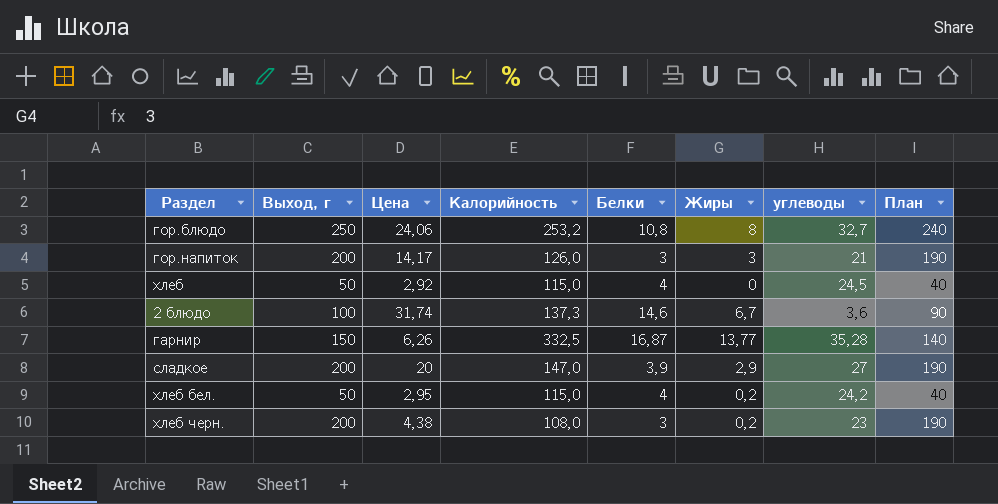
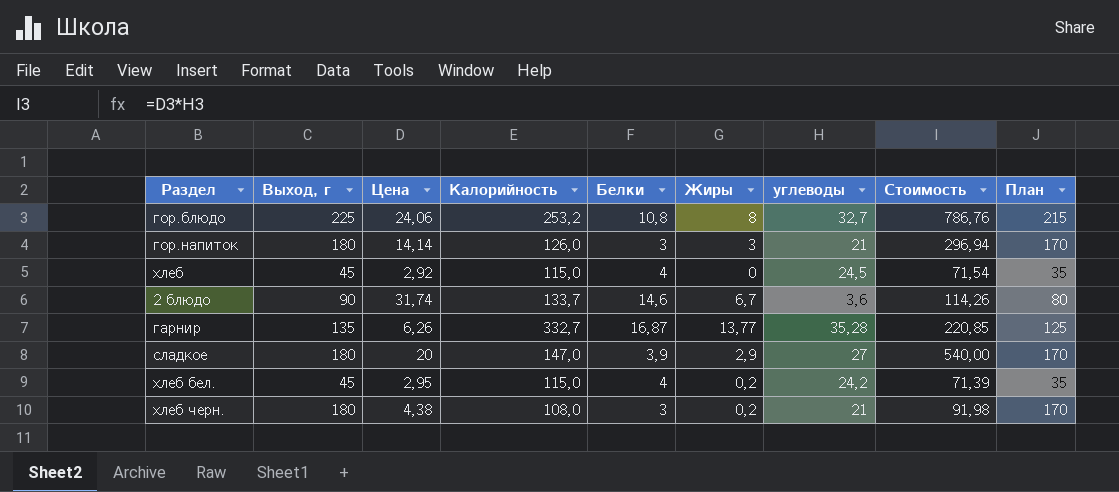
column Стоимость | formula: none -> [Цена] * [углеводы]
гор.блюдо | Выход, г: 250 -> 225
гор.блюдо | План: 240 -> 215
гор.напиток | Выход, г: 200 -> 180
гор.напиток | Цена: 14,17 -> 14,14
гор.напиток | План: 190 -> 170
хлеб | Выход, г: 50 -> 45
хлеб | План: 40 -> 35
2 блюдо | Выход, г: 100 -> 90
2 блюдо | Калорийность: 137,3 -> 133,7
2 блюдо | План: 90 -> 80
гарнир | Выход, г: 150 -> 135
гарнир | Калорийность: 332,5 -> 332,7
гарнир | План: 140 -> 125
сладкое | Выход, г: 200 -> 180
сладкое | План: 190 -> 170
хлеб бел. | Выход, г: 50 -> 45
хлеб бел. | План: 40 -> 35
хлеб черн. | Выход, г: 200 -> 180
хлеб черн. | углеводы: 23 -> 21
хлеб черн. | План: 190 -> 170

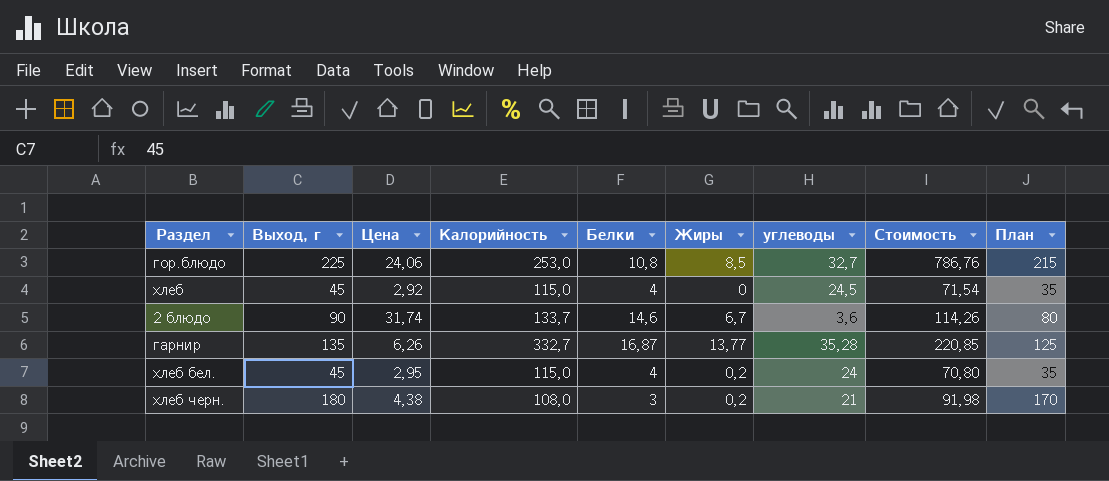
row гор.напиток: 180 | 14,14 | 126,0 | 3 | 3 | 21 | 296,94 | 170 -> none
row сладкое: 180 | 20 | 147,0 | 3,9 | 2,9 | 27 | 540,00 | 170 -> none
гор.блюдо | Калорийность: 253,2 -> 253,0
гор.блюдо | Жиры: 8 -> 8,5
хлеб бел. | углеводы: 24,2 -> 24
хлеб бел. | Стоимость: 71,39 -> 70,80

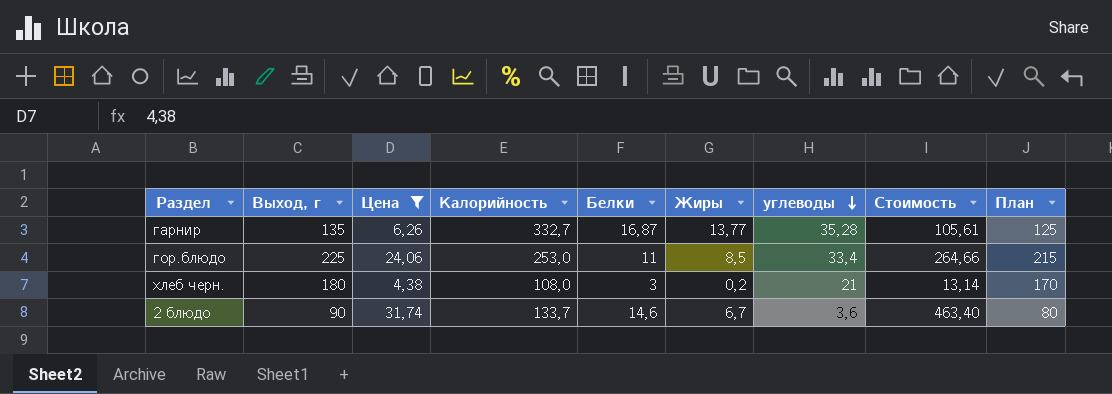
filter: none -> Цена >= 4,38
row order: none -> углеводы descending
column Стоимость | formula: [Цена] * [углеводы] -> [Цена] * [Белки]
гор.блюдо | Белки: 10,8 -> 11
гор.блюдо | углеводы: 32,7 -> 33,4

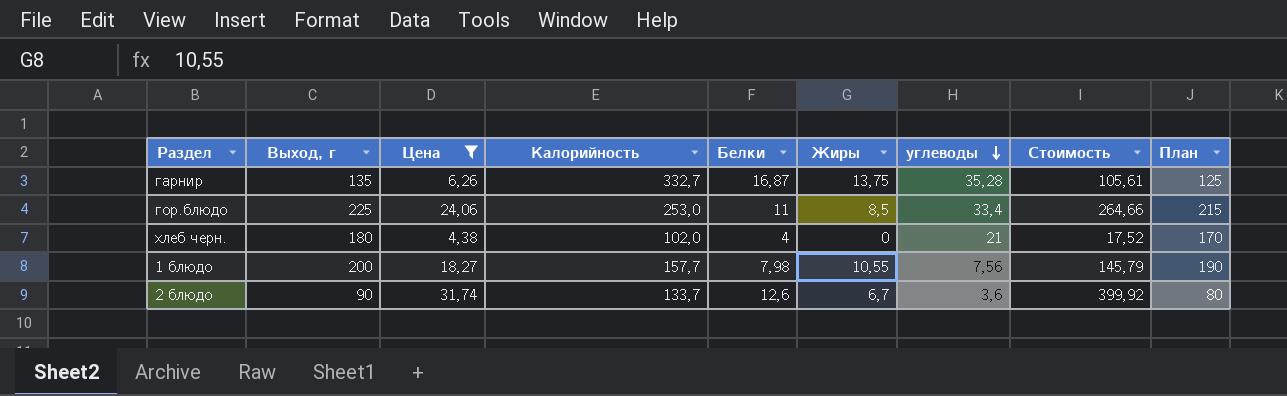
гарнир | Жиры: 13,77 -> 13,75
хлеб черн. | Калорийность: 108,0 -> 102,0
хлеб черн. | Белки: 3 -> 4
хлеб черн. | Жиры: 0,2 -> 0
хлеб черн. | Стоимость: 13,14 -> 17,52
row 1 блюдо: none -> 200 | 18,27 | 157,7 | 7,98 | 10,55 | 7,56 | 145,79 | 190
2 блюдо | Белки: 14,6 -> 12,6
2 блюдо | Стоимость: 463,40 -> 399,92

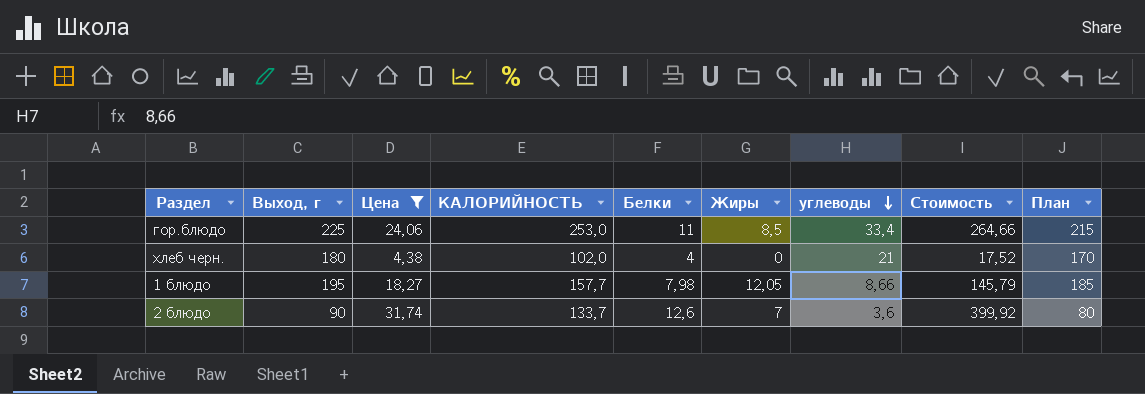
column name: Калорийность -> КАЛОРИЙНОСТЬ
row гарнир: 135 | 6,26 | 332,7 | 16,87 | 13,75 | 35,28 | 105,61 | 125 -> none
1 блюдо | Выход, г: 200 -> 195
1 блюдо | Жиры: 10,55 -> 12,05
1 блюдо | углеводы: 7,56 -> 8,66
1 блюдо | План: 190 -> 185
2 блюдо | Жиры: 6,7 -> 7

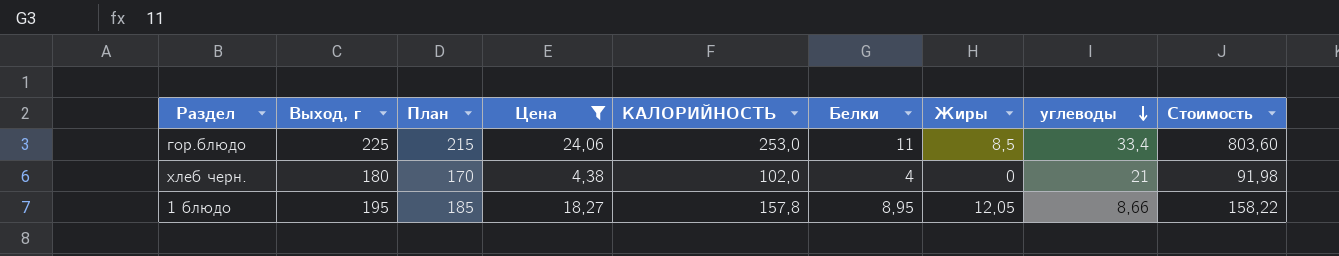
column План | position: 9 -> 3
column Стоимость | formula: [Цена] * [Белки] -> [Цена] * [углеводы]
row 2 блюдо: 90 | 31,74 | 133,7 | 12,6 | 7 | 3,6 | 399,92 | 80 -> none
1 блюдо | КАЛОРИЙНОСТЬ: 157,7 -> 157,8
1 блюдо | Белки: 7,98 -> 8,95

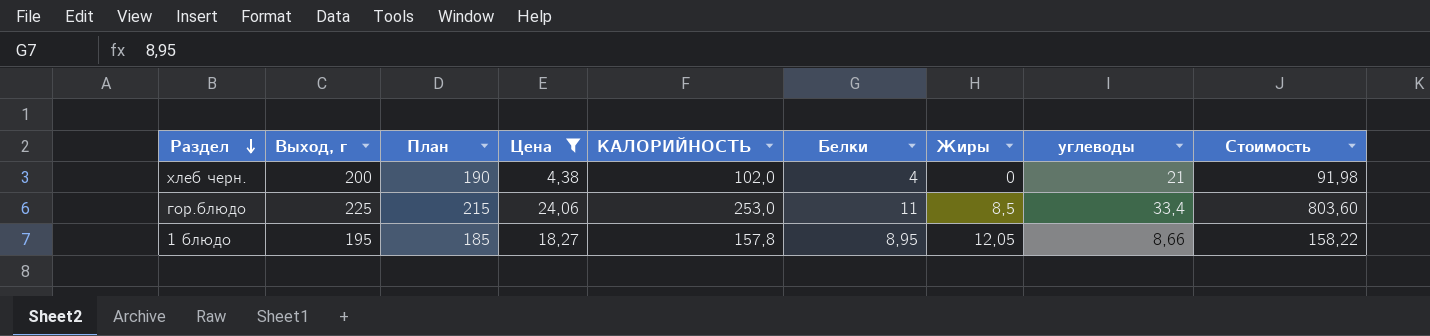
row order: углеводы descending -> Раздел descending
хлеб черн. | Выход, г: 180 -> 200
хлеб черн. | План: 170 -> 190

